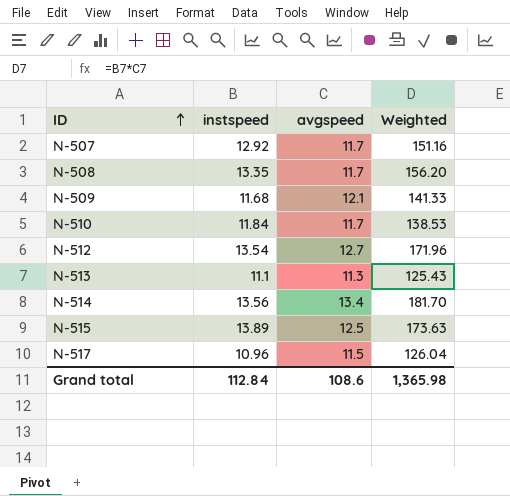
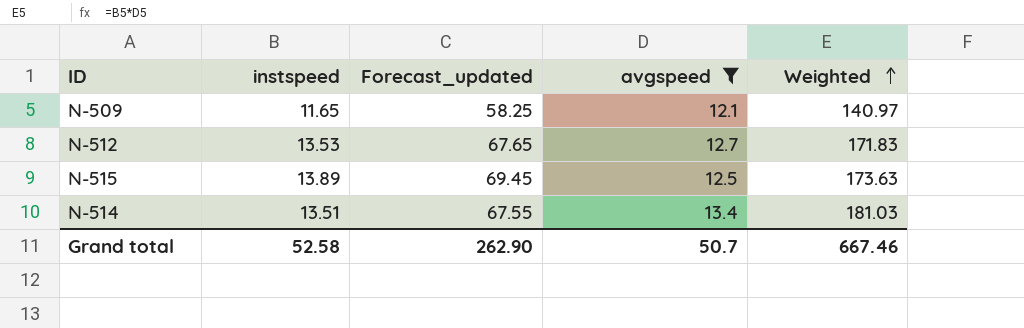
filter: none -> avgspeed >= 12.1
row order: ID ascending -> Weighted ascending
column Forecast_updated | formula: none -> [instspeed] * 5
N-509 | instspeed: 11.68 -> 11.65
N-509 | Weighted: 141.33 -> 140.97
N-512 | instspeed: 13.54 -> 13.53
N-512 | Weighted: 171.96 -> 171.83
N-514 | instspeed: 13.56 -> 13.51
N-514 | Weighted: 181.70 -> 181.03
Grand total | instspeed: 112.84 -> 52.58
Grand total | avgspeed: 108.6 -> 50.7
Grand total | Weighted: 1,365.98 -> 667.46

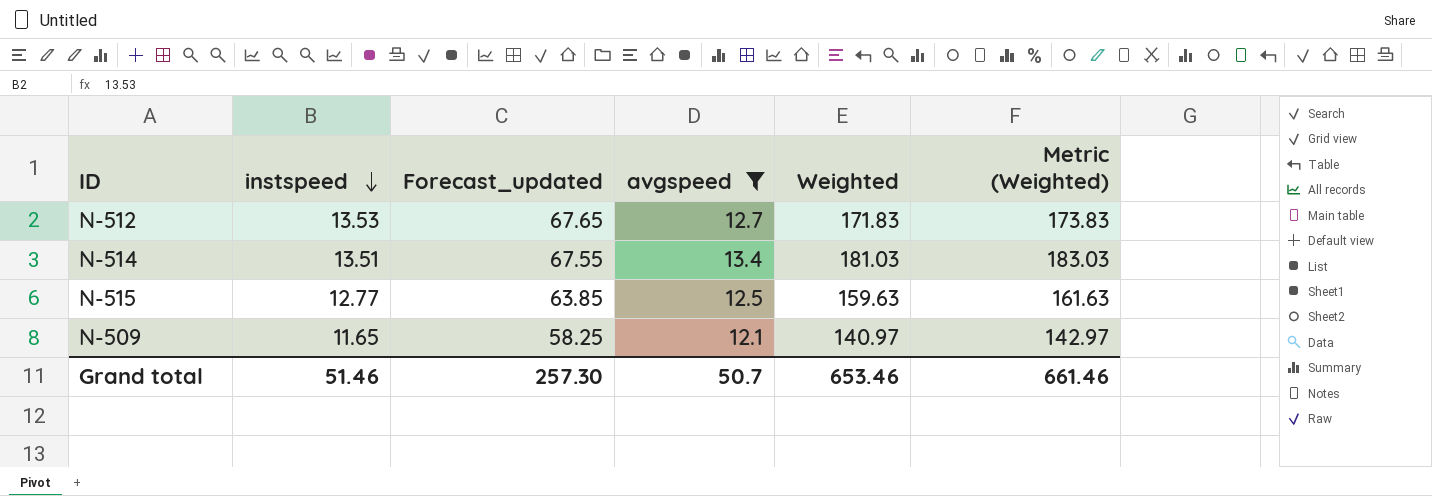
row order: Weighted ascending -> instspeed descending
column Metric (Weighted) | formula: none -> [Weighted] + 2
N-515 | instspeed: 13.89 -> 12.77
N-515 | Forecast_updated: 69.45 -> 63.85
N-515 | Weighted: 173.63 -> 159.63
Grand total | instspeed: 52.58 -> 51.46
Grand total | Forecast_updated: 262.90 -> 257.30
Grand total | Weighted: 667.46 -> 653.46

